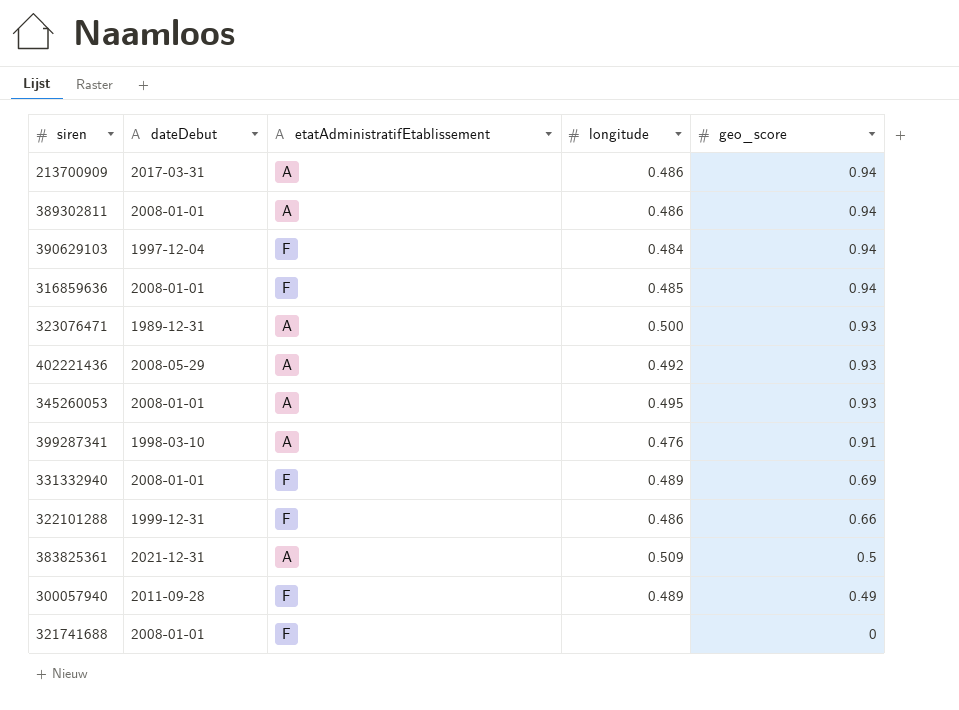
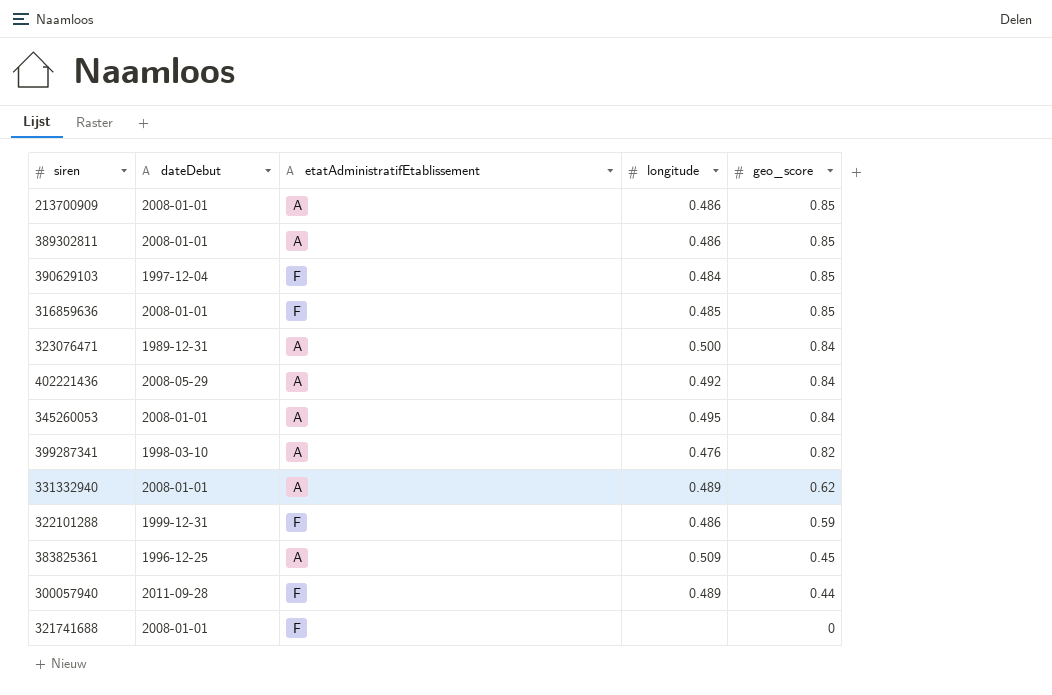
213700909 | dateDebut: 2017-03-31 -> 2008-01-01
213700909 | geo_score: 0.94 -> 0.85
389302811 | geo_score: 0.94 -> 0.85
390629103 | geo_score: 0.94 -> 0.85
316859636 | geo_score: 0.94 -> 0.85
323076471 | geo_score: 0.93 -> 0.84
402221436 | geo_score: 0.93 -> 0.84
345260053 | geo_score: 0.93 -> 0.84
399287341 | geo_score: 0.91 -> 0.82
331332940 | etatAdministratifEtablissement: F -> A
331332940 | geo_score: 0.69 -> 0.62
322101288 | geo_score: 0.66 -> 0.59
383825361 | dateDebut: 2021-12-31 -> 1996-12-25
383825361 | geo_score: 0.5 -> 0.45
300057940 | geo_score: 0.49 -> 0.44

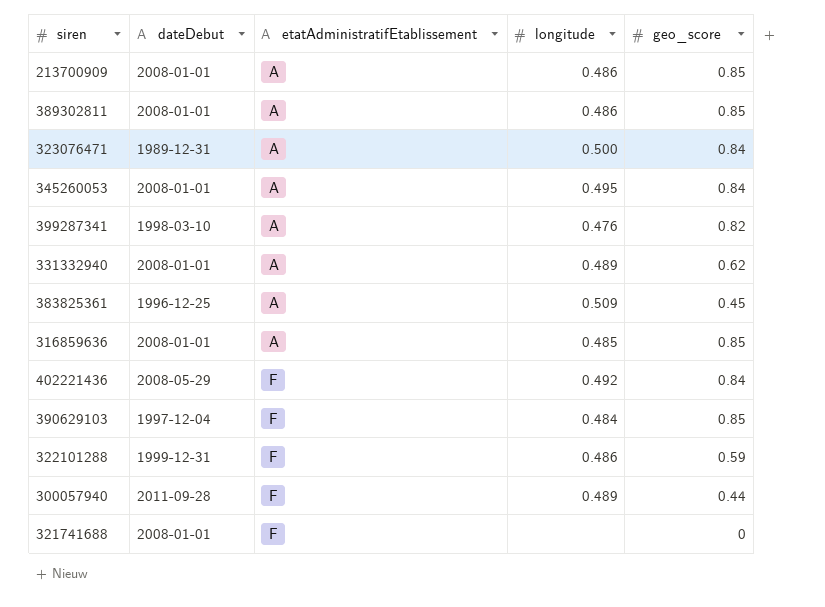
row order: geo_score descending -> etatAdministratifEtablissement ascending
316859636 | etatAdministratifEtablissement: F -> A
402221436 | etatAdministratifEtablissement: A -> F

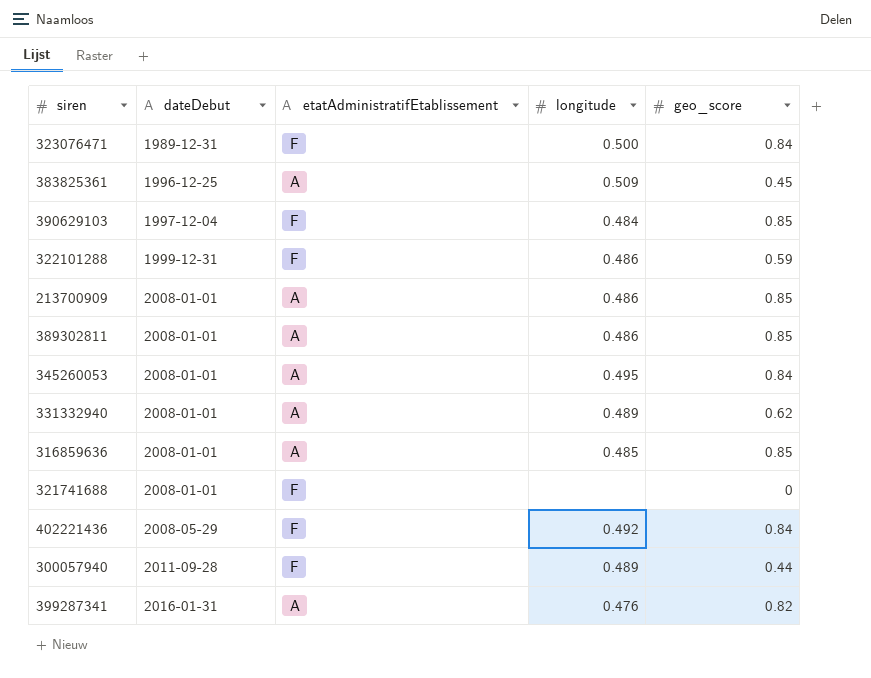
row order: etatAdministratifEtablissement ascending -> dateDebut ascending
323076471 | etatAdministratifEtablissement: A -> F
399287341 | dateDebut: 1998-03-10 -> 2016-01-31

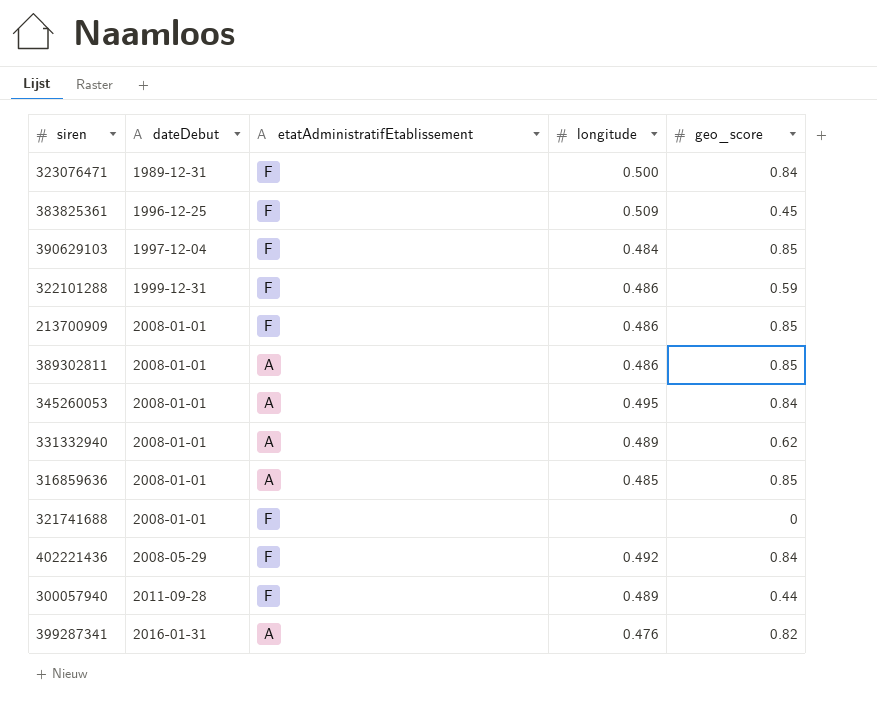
383825361 | etatAdministratifEtablissement: A -> F
213700909 | etatAdministratifEtablissement: A -> F

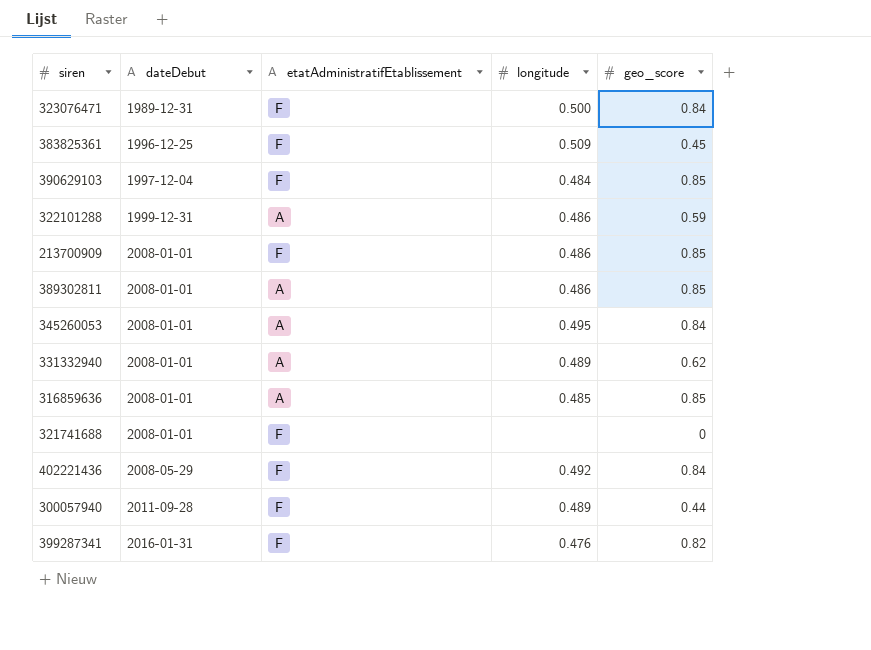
322101288 | etatAdministratifEtablissement: F -> A
399287341 | etatAdministratifEtablissement: A -> F

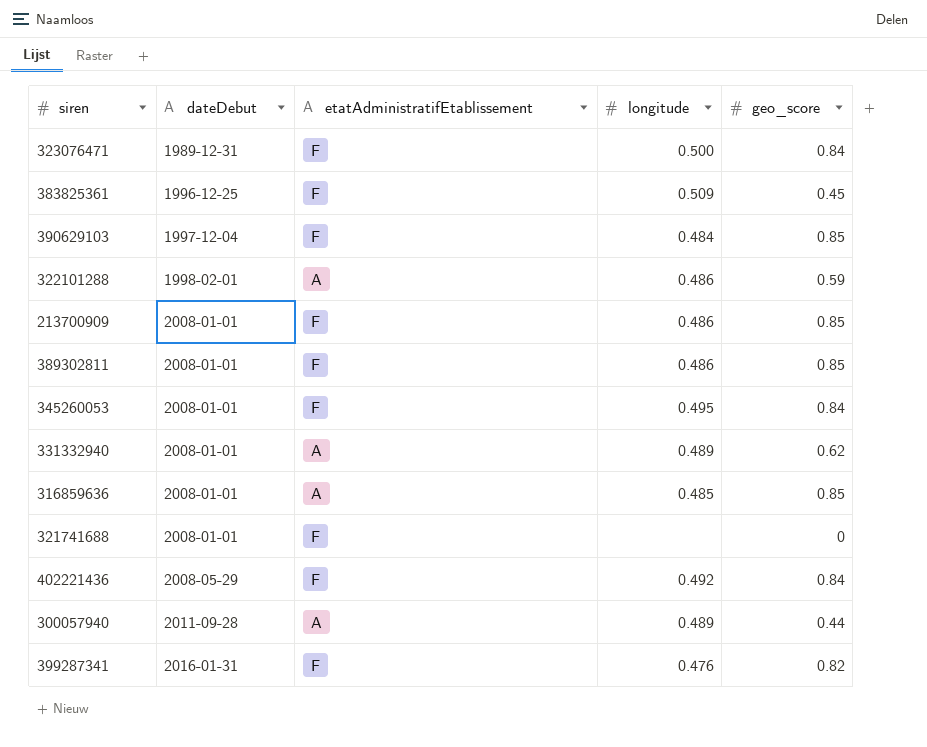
322101288 | dateDebut: 1999-12-31 -> 1998-02-01
389302811 | etatAdministratifEtablissement: A -> F
345260053 | etatAdministratifEtablissement: A -> F
300057940 | etatAdministratifEtablissement: F -> A

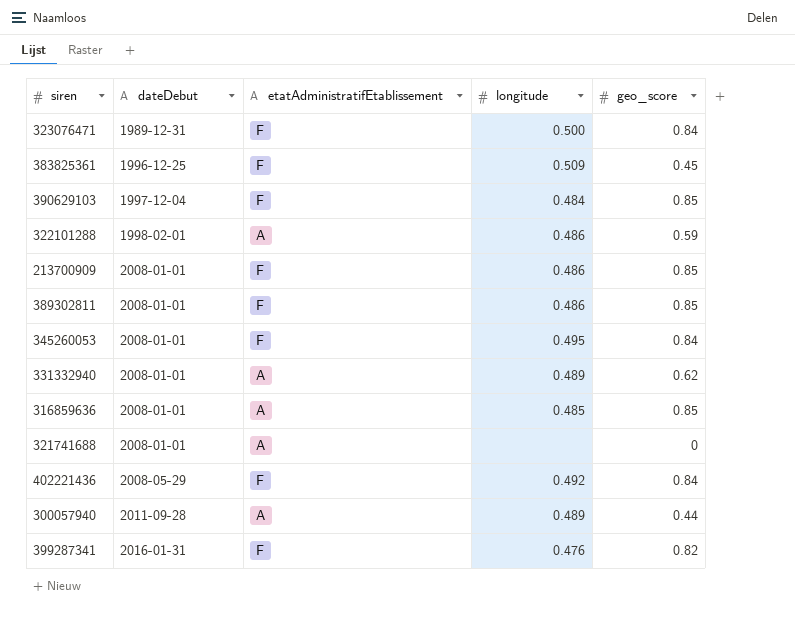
321741688 | etatAdministratifEtablissement: F -> A

